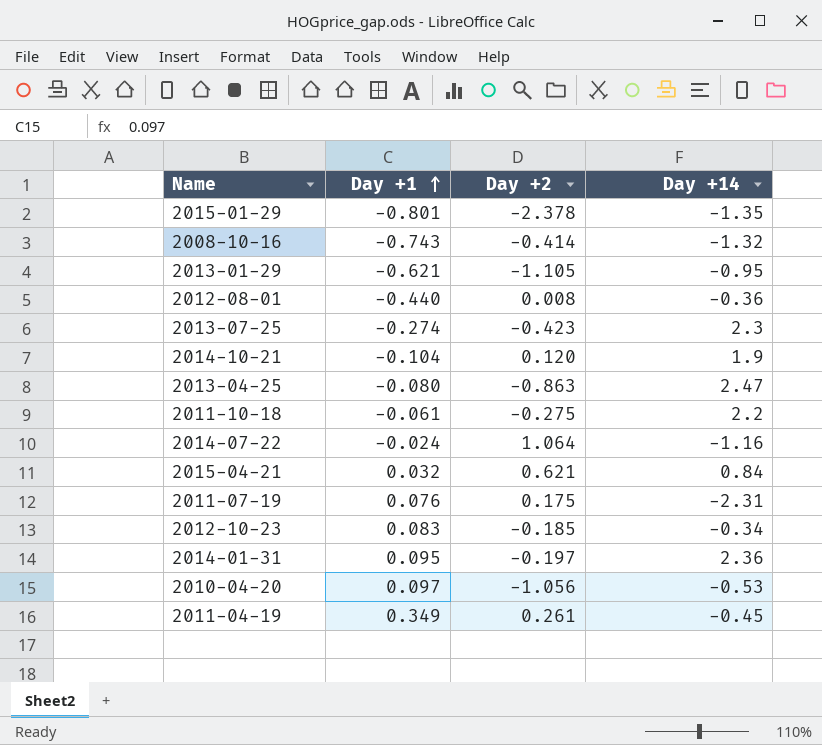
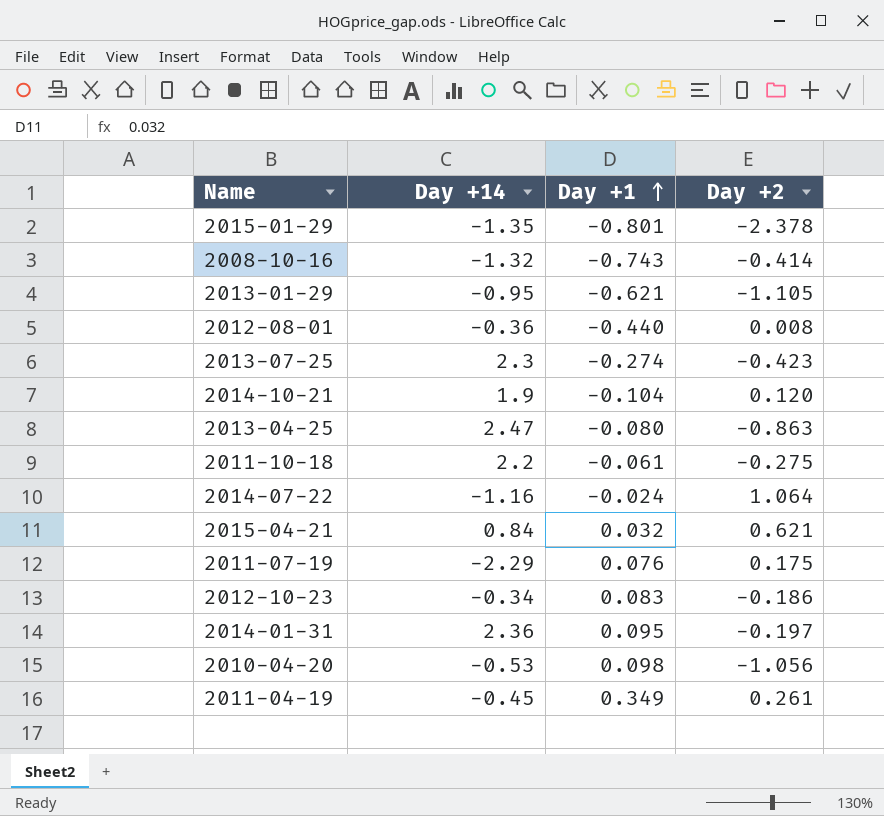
column Day +14 | position: 4 -> 2
2011-07-19 | Day +14: -2.31 -> -2.29
2012-10-23 | Day +2: -0.185 -> -0.186
2010-04-20 | Day +1: 0.097 -> 0.098

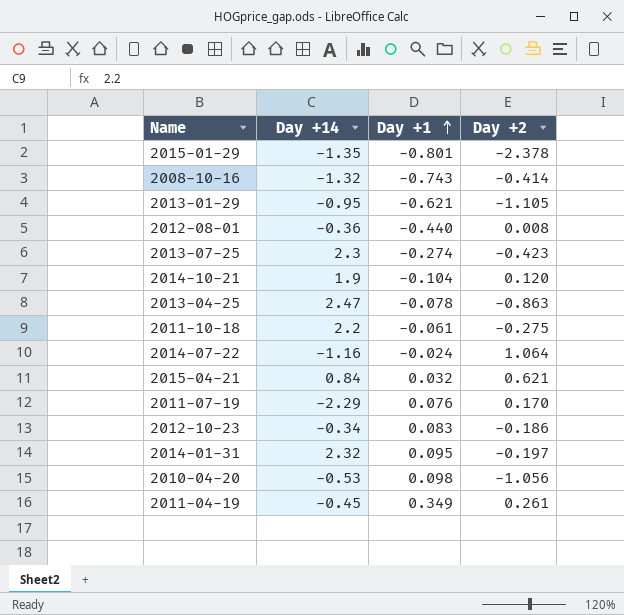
2013-04-25 | Day +1: -0.080 -> -0.078
2011-07-19 | Day +2: 0.175 -> 0.170
2014-01-31 | Day +14: 2.36 -> 2.32

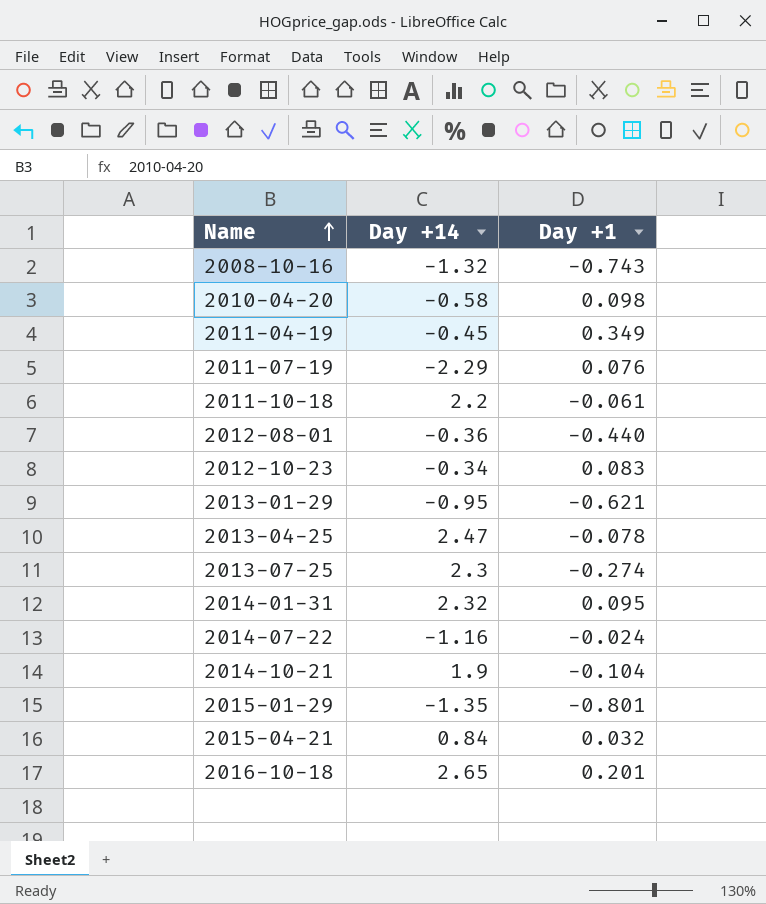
row order: Day +1 ascending -> Name ascending
column Day +2 | position: 4 -> none
2010-04-20 | Day +14: -0.53 -> -0.58
row 2016-10-18: none -> 2.65 | 0.201

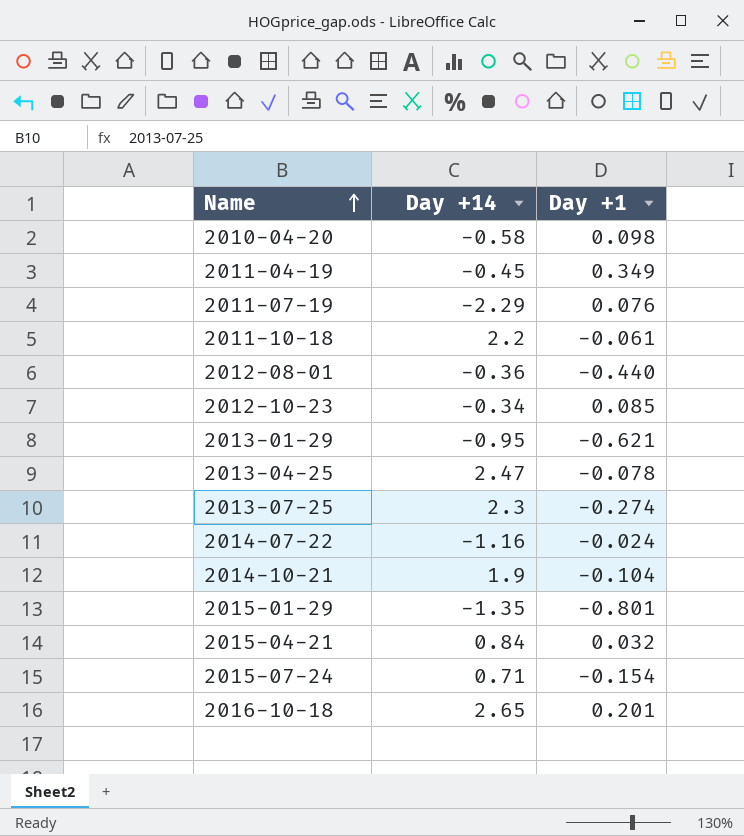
row 2008-10-16: -1.32 | -0.743 -> none
row 2014-01-31: 2.32 | 0.095 -> none
2012-10-23 | Day +1: 0.083 -> 0.085
row 2015-07-24: none -> 0.71 | -0.154

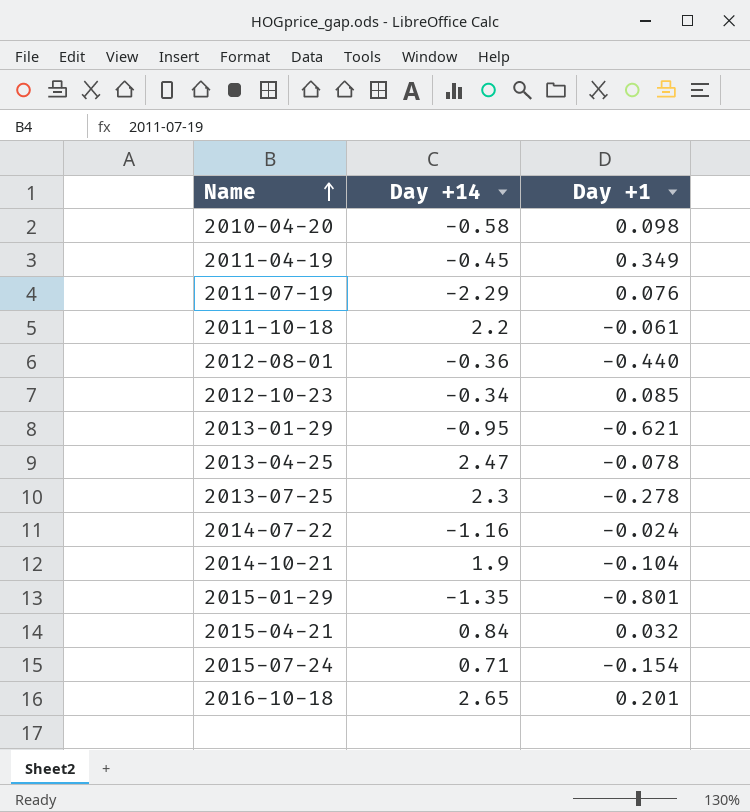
2013-07-25 | Day +1: -0.274 -> -0.278

